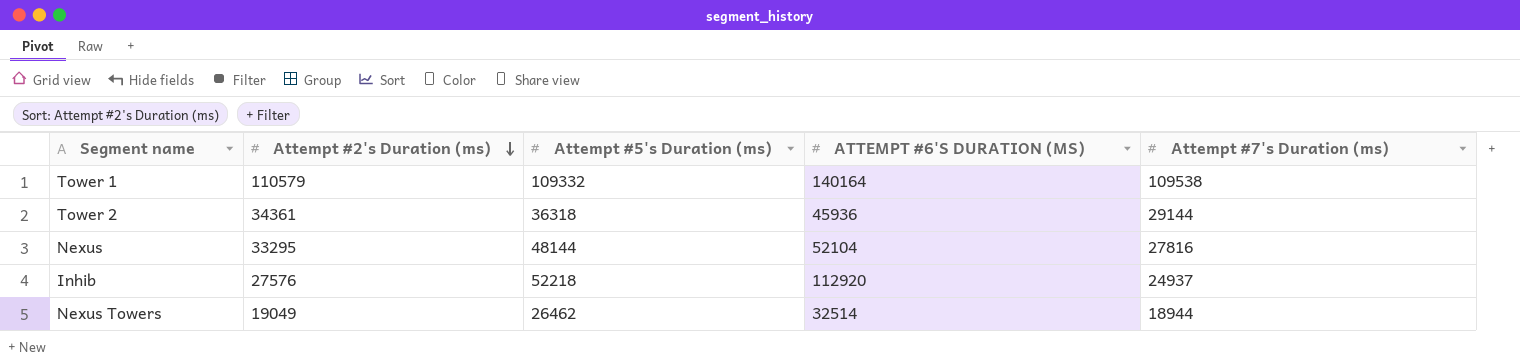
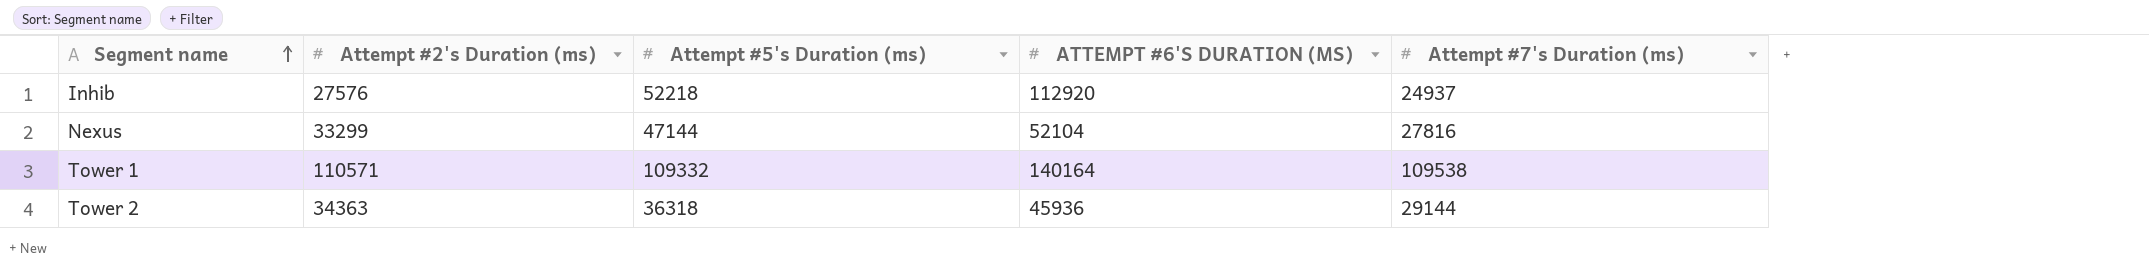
row order: Attempt #2's Duration (ms) descending -> Segment name ascending
row Nexus Towers: 19049 | 26462 | 32514 | 18944 -> none
Nexus | Attempt #2's Duration (ms): 33295 -> 33299
Nexus | Attempt #5's Duration (ms): 48144 -> 47144
Tower 1 | Attempt #2's Duration (ms): 110579 -> 110571
Tower 2 | Attempt #2's Duration (ms): 34361 -> 34363

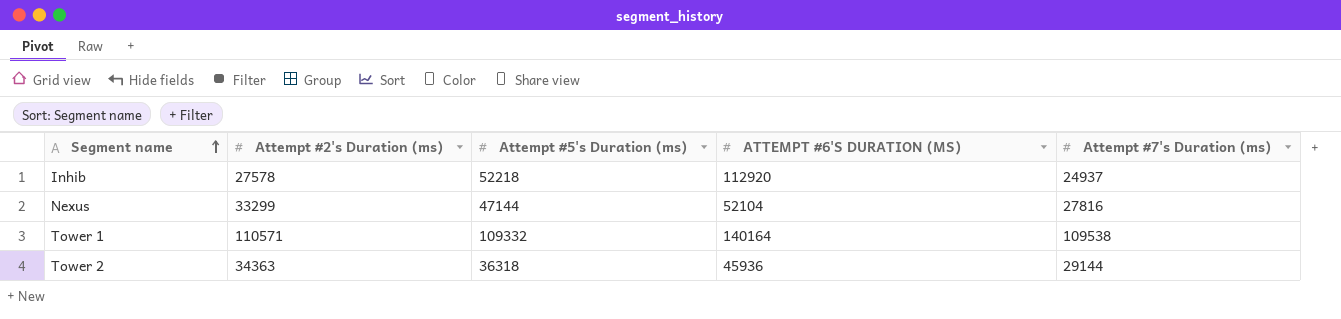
Inhib | Attempt #2's Duration (ms): 27576 -> 27578

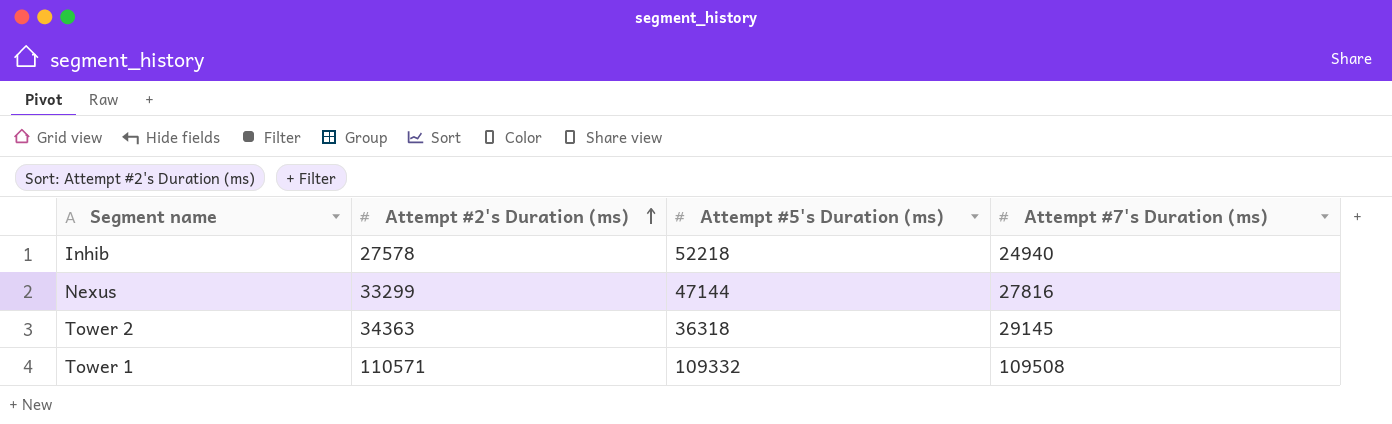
row order: Segment name ascending -> Attempt #2's Duration (ms) ascending
column ATTEMPT #6'S DURATION (MS) | position: 4 -> none
Inhib | Attempt #7's Duration (ms): 24937 -> 24940
Tower 2 | Attempt #7's Duration (ms): 29144 -> 29145
Tower 1 | Attempt #7's Duration (ms): 109538 -> 109508

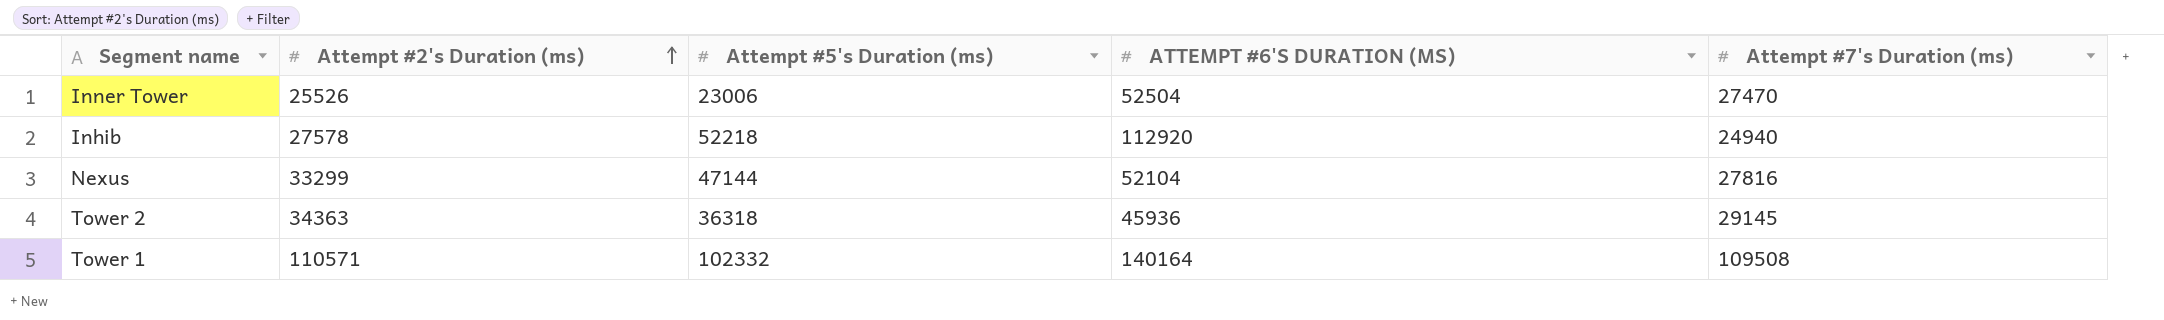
column ATTEMPT #6'S DURATION (MS) | position: none -> 4
row Inner Tower: none -> 25526 | 23006 | 52504 | 27470
Tower 1 | Attempt #5's Duration (ms): 109332 -> 102332

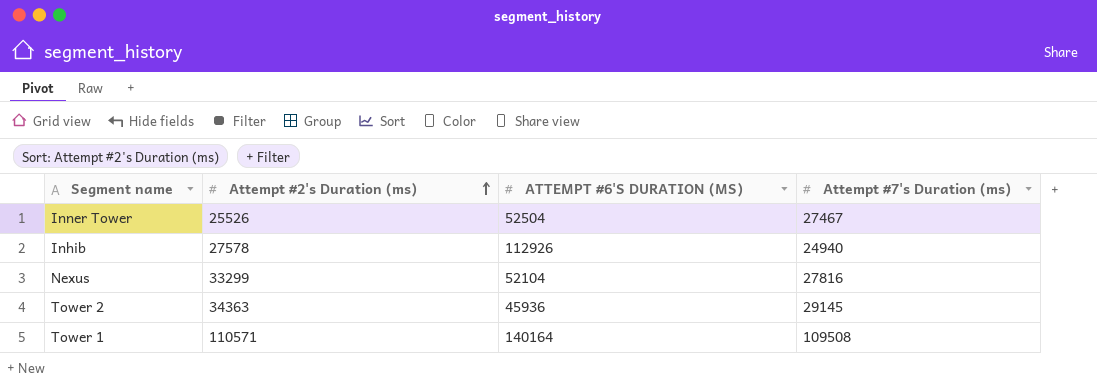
column Attempt #5's Duration (ms) | position: 3 -> none
Inner Tower | Attempt #7's Duration (ms): 27470 -> 27467
Inhib | ATTEMPT #6'S DURATION (MS): 112920 -> 112926

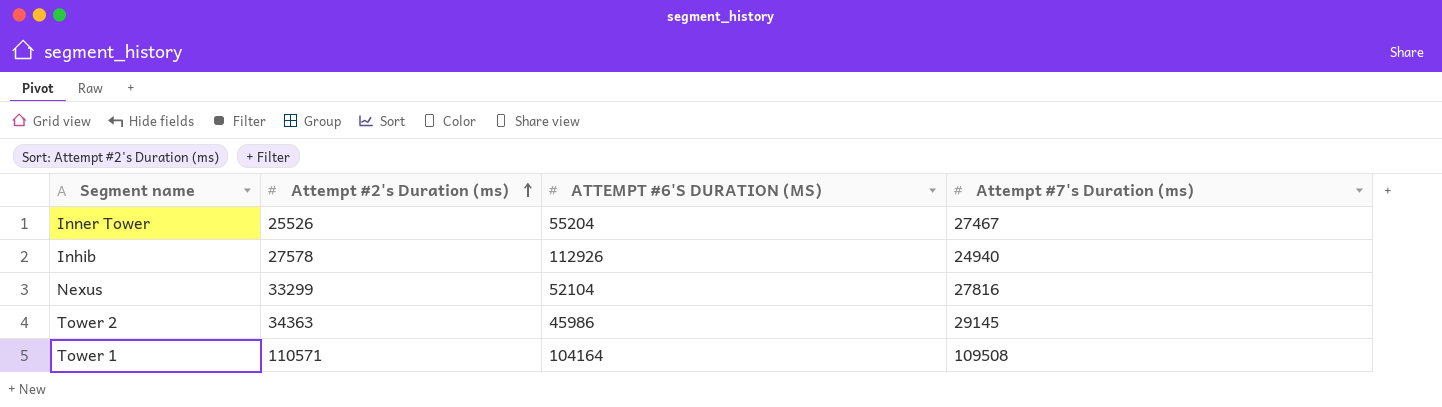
Inner Tower | ATTEMPT #6'S DURATION (MS): 52504 -> 55204
Tower 2 | ATTEMPT #6'S DURATION (MS): 45936 -> 45986
Tower 1 | ATTEMPT #6'S DURATION (MS): 140164 -> 104164

